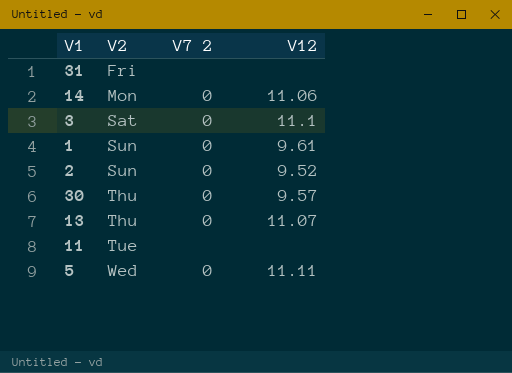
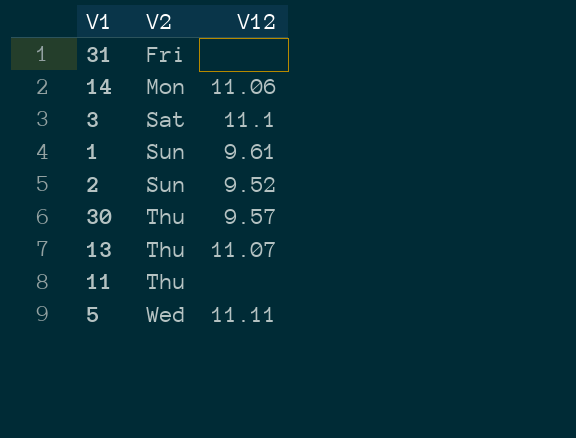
column V7 2 | position: 3 -> none
11 | V2: Tue -> Thu

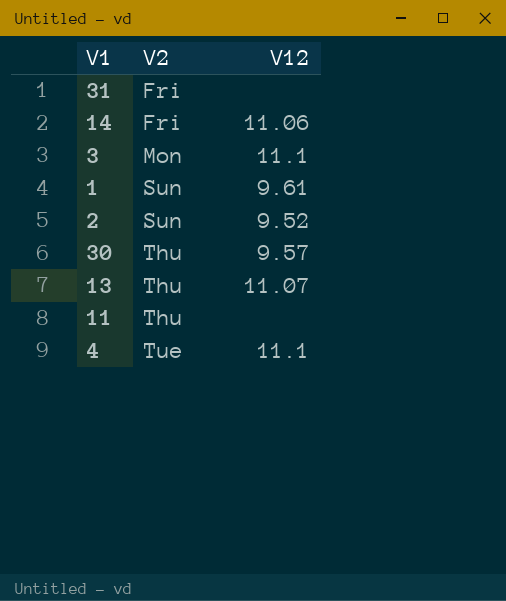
row 5: Wed | 11.11 -> none
14 | V2: Mon -> Fri
3 | V2: Sat -> Mon
row 4: none -> Tue | 11.1

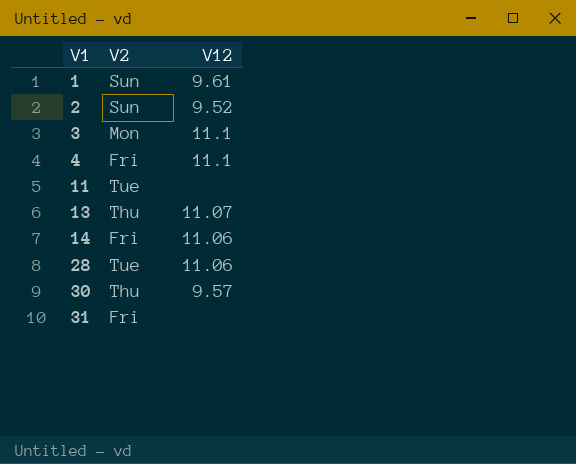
row order: V2 ascending -> V1 ascending
4 | V2: Tue -> Fri
11 | V2: Thu -> Tue
row 28: none -> Tue | 11.06

